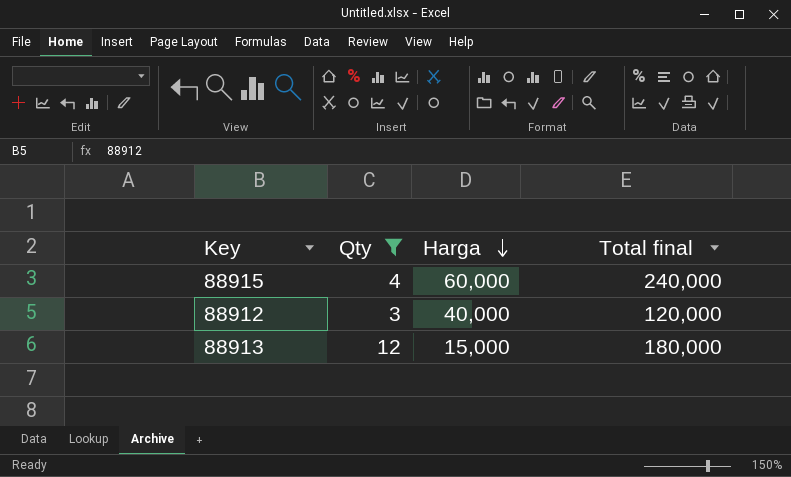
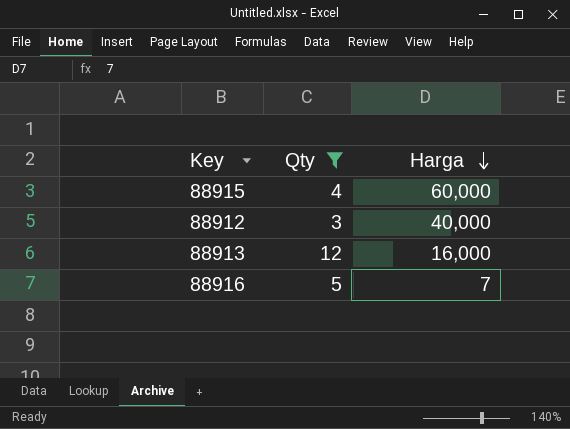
column Total final | formula: [Qty] * [Harga] -> none
88913 | Harga: 15,000 -> 16,000
row 88916: none -> 5 | 7

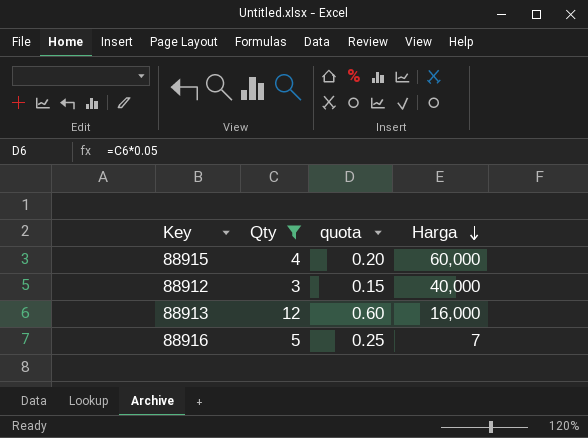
column quota | formula: none -> [Qty] * 0.05

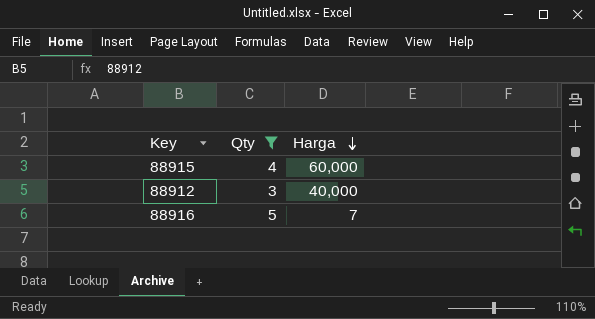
column quota | formula: [Qty] * 0.05 -> none
row 88913: 12 | 0.60 | 16,000 -> none

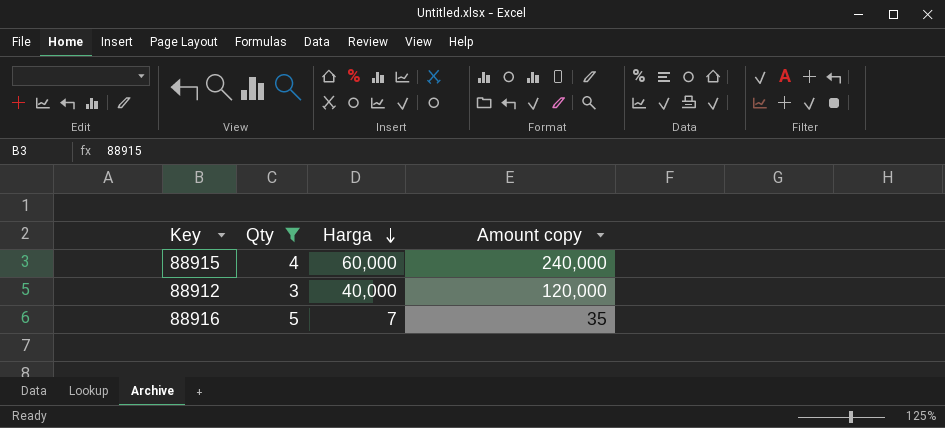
column Amount copy | formula: none -> [Qty] * [Harga]

